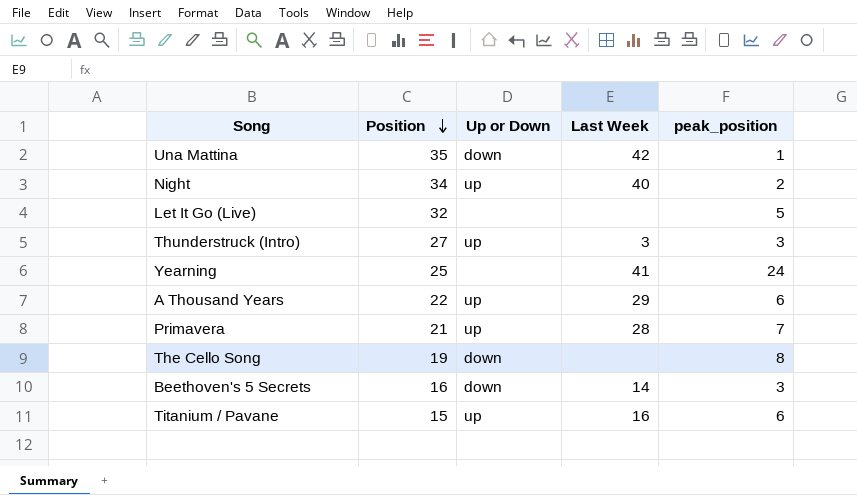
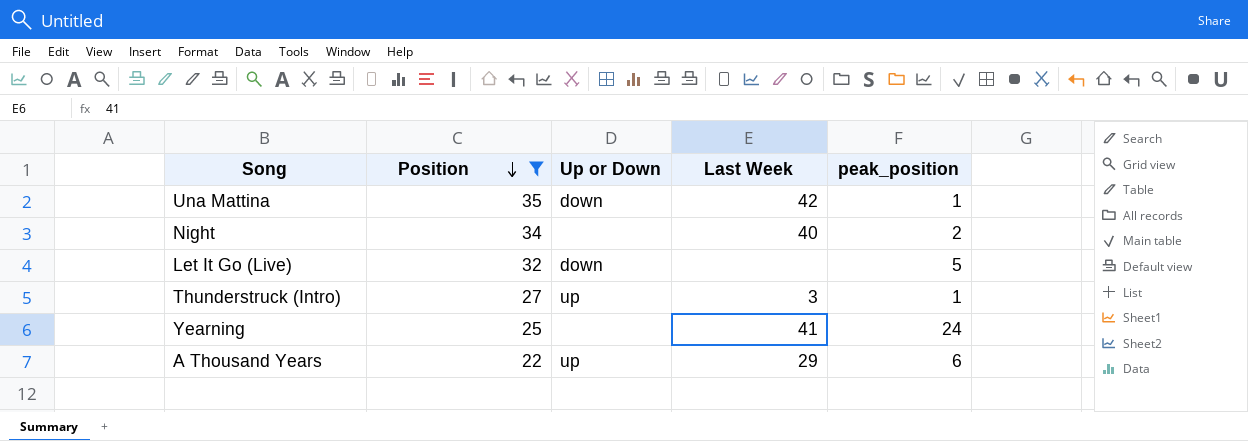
filter: none -> Position >= 22
Night | Up or Down: up -> none
Let It Go (Live) | Up or Down: none -> down
Thunderstruck (Intro) | peak_position: 3 -> 1

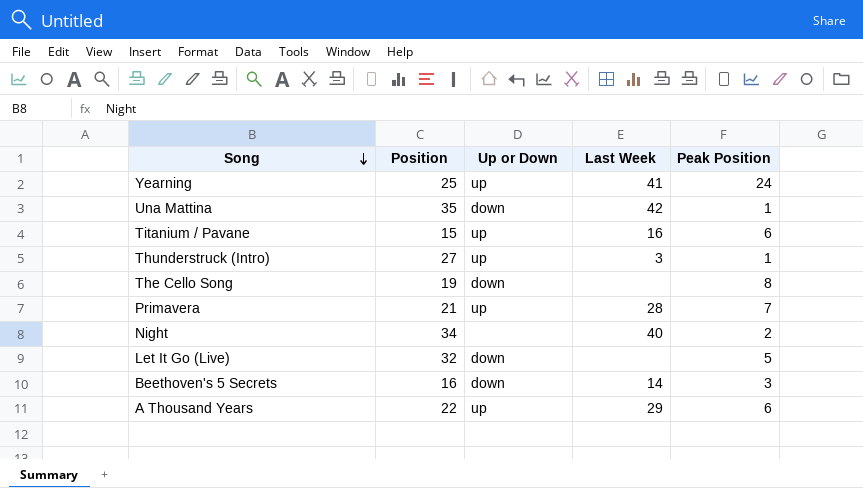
filter: Position >= 22 -> none
row order: Position descending -> Song descending
column name: peak_position -> Peak Position
Yearning | Up or Down: none -> up

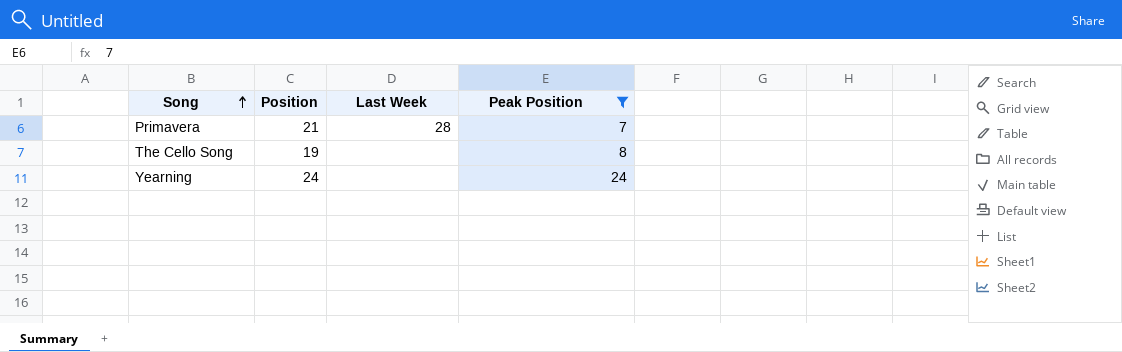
filter: none -> Peak Position >= 7
row order: Song descending -> Song ascending
column Up or Down | position: 3 -> none
Yearning | Position: 25 -> 24
Yearning | Last Week: 41 -> none

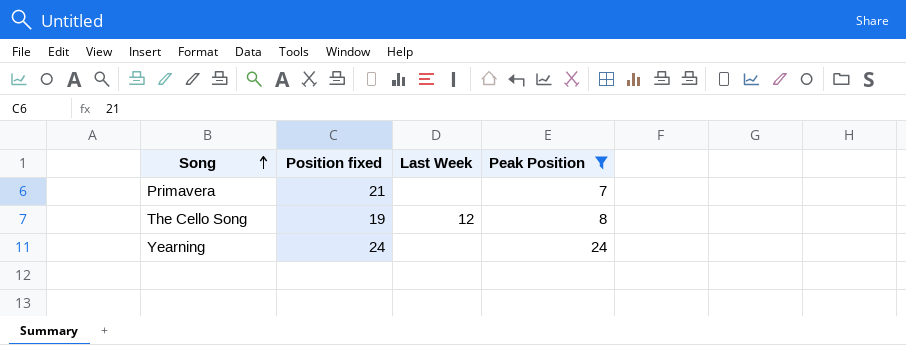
column name: Position -> Position fixed
Primavera | Last Week: 28 -> none
The Cello Song | Last Week: none -> 12

